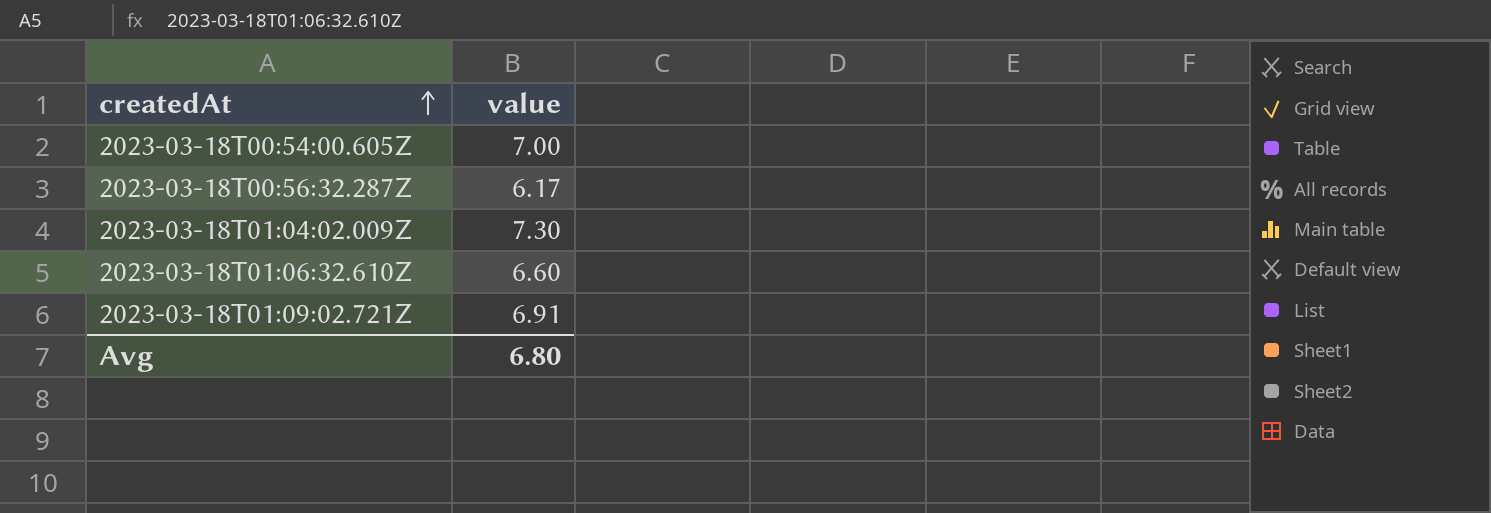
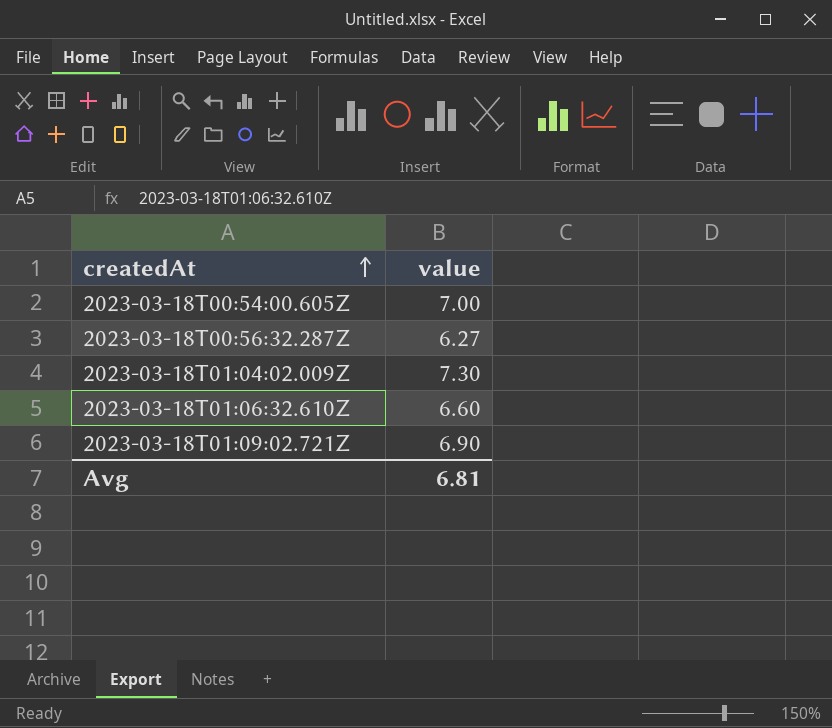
2023-03-18T00:56:32.287Z | value: 6.17 -> 6.27
2023-03-18T01:09:02.721Z | value: 6.91 -> 6.90
Avg | value: 6.80 -> 6.81

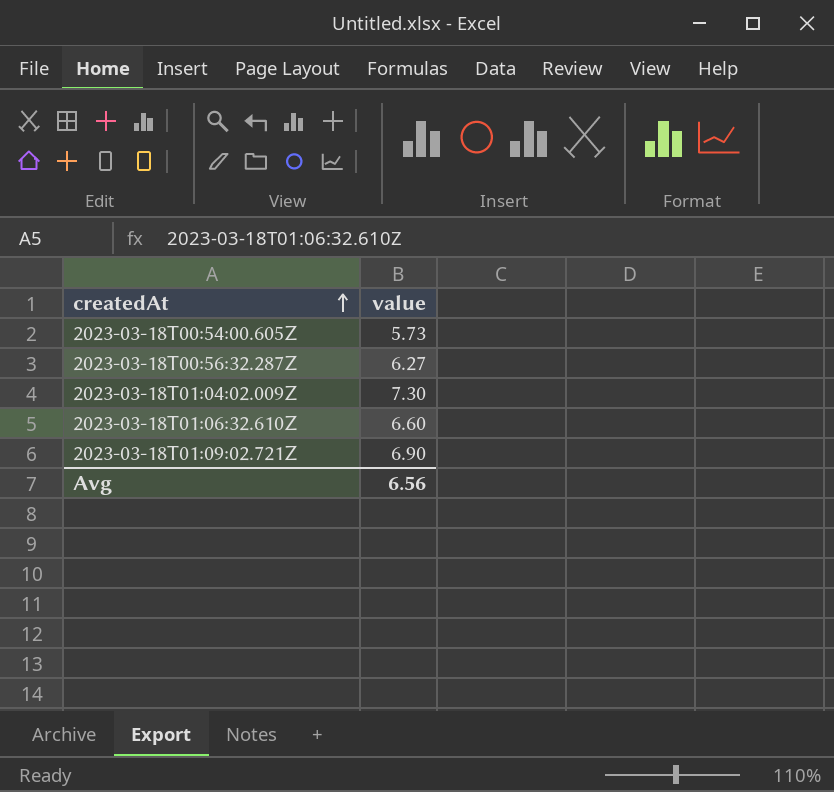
2023-03-18T00:54:00.605Z | value: 7.00 -> 5.73
Avg | value: 6.81 -> 6.56

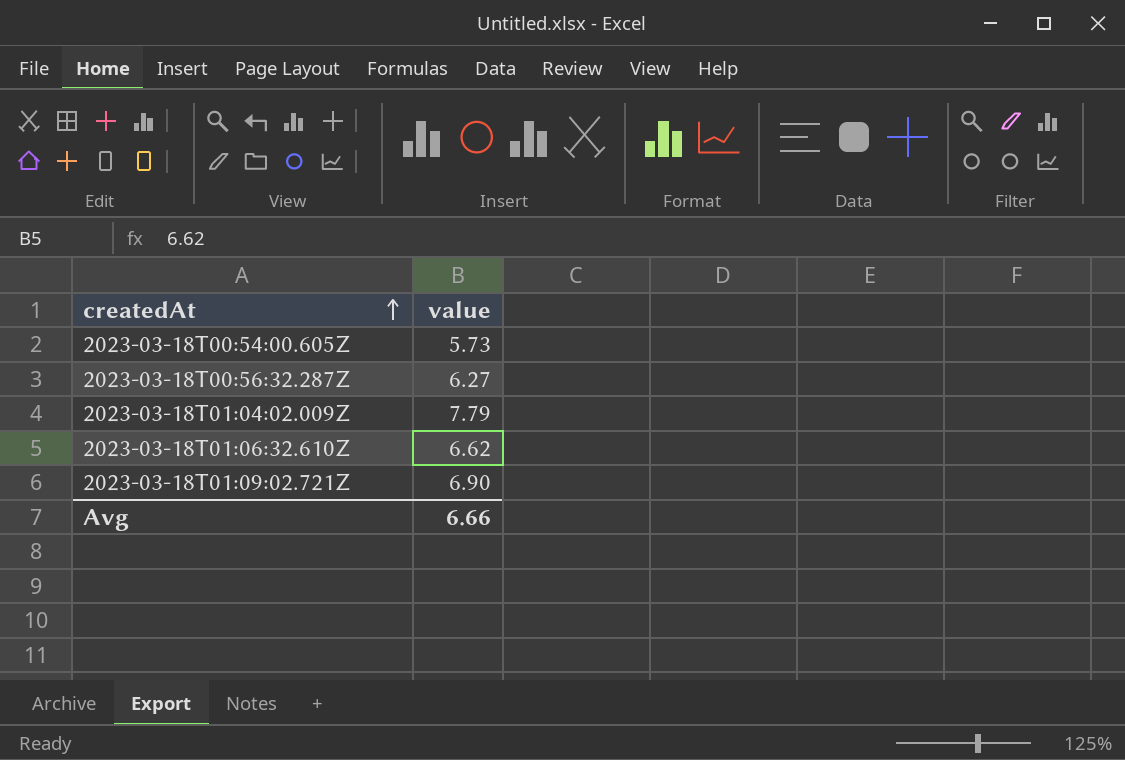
2023-03-18T01:04:02.009Z | value: 7.30 -> 7.79
2023-03-18T01:06:32.610Z | value: 6.60 -> 6.62
Avg | value: 6.56 -> 6.66

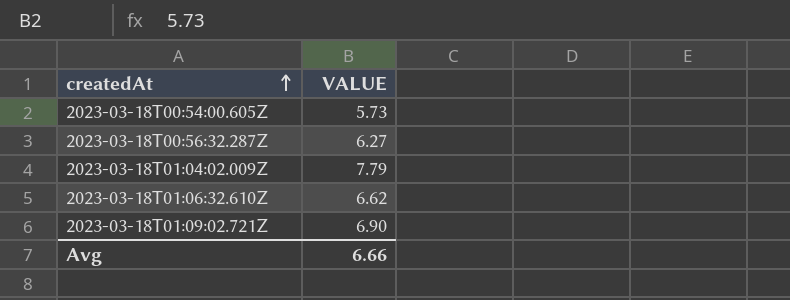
column name: value -> VALUE

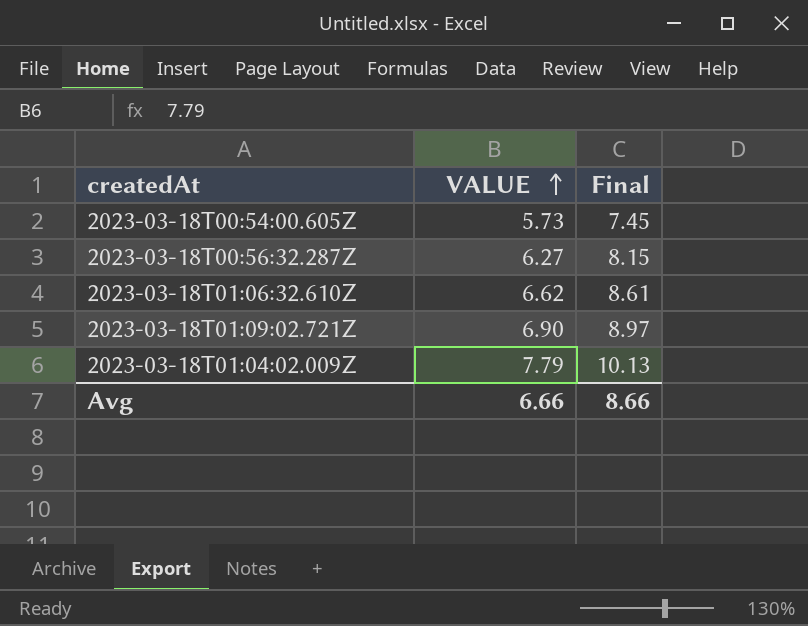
row order: createdAt ascending -> VALUE ascending
column Final | formula: none -> [VALUE] * 1.3

